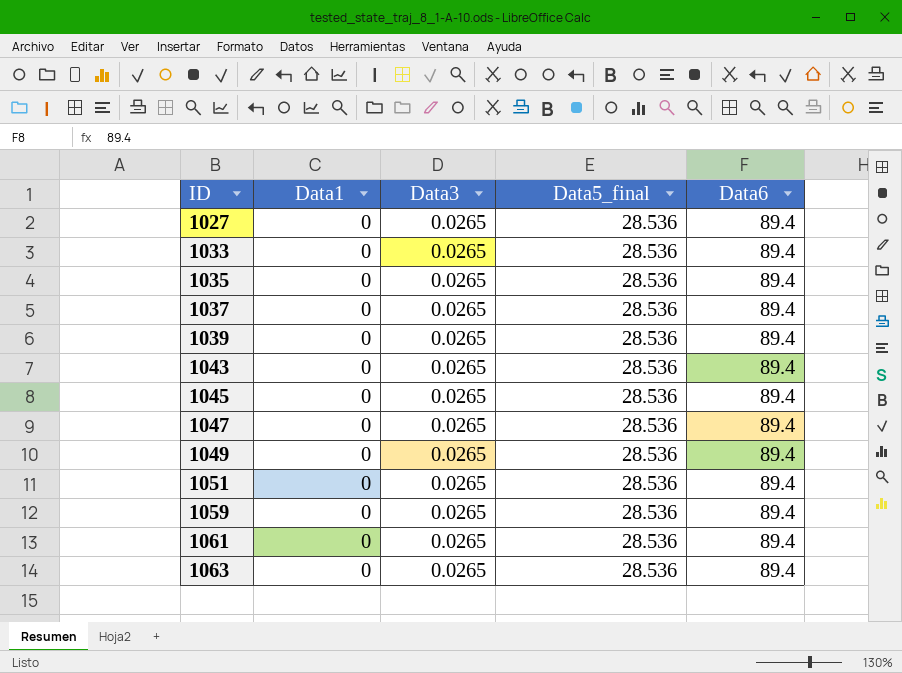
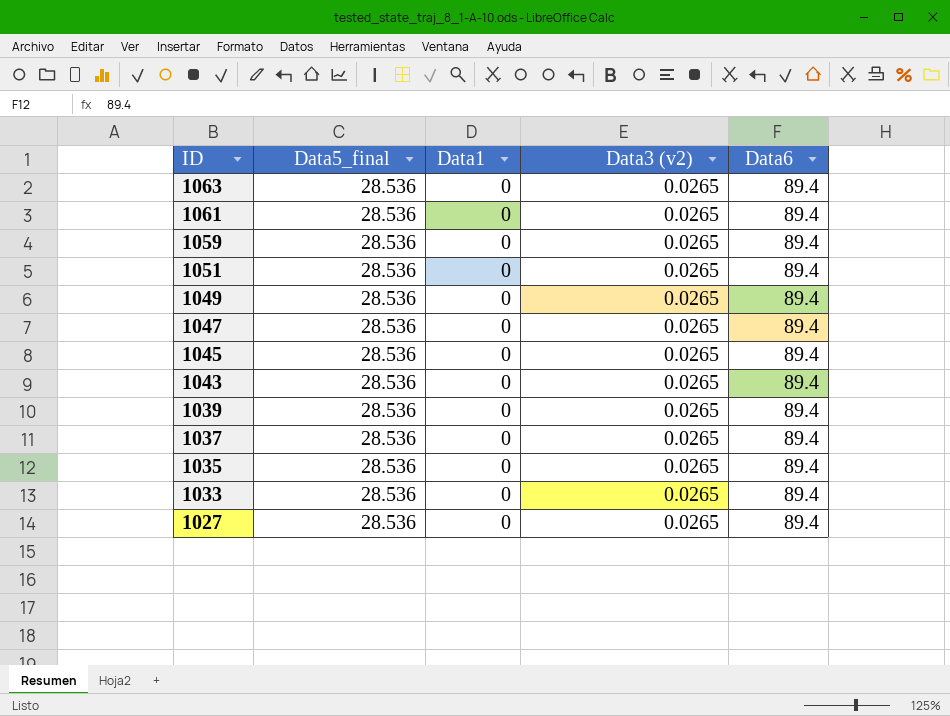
row order: ID ascending -> ID descending
column Data5_final | position: 4 -> 2
column name: Data3 -> Data3 (v2)

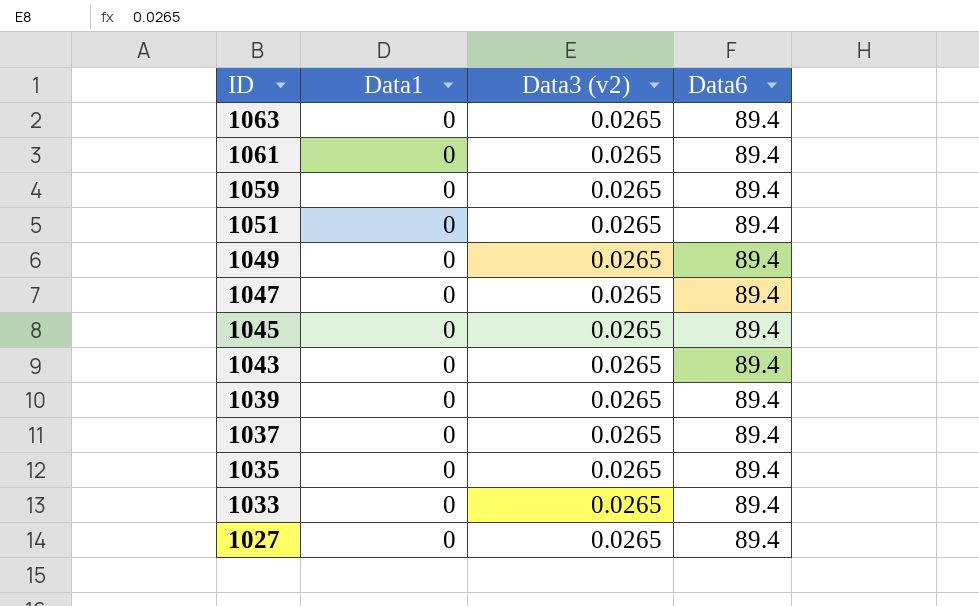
column Data5_final | position: 2 -> none

